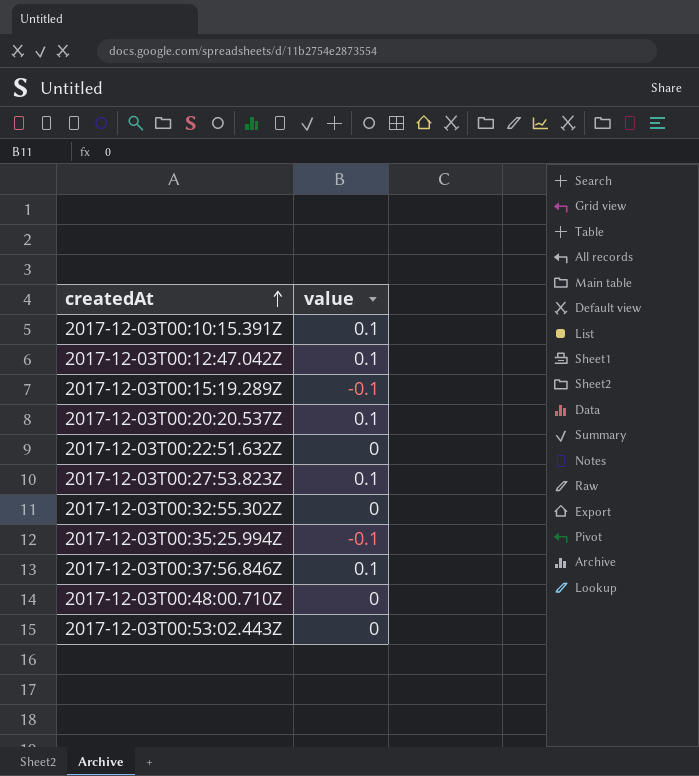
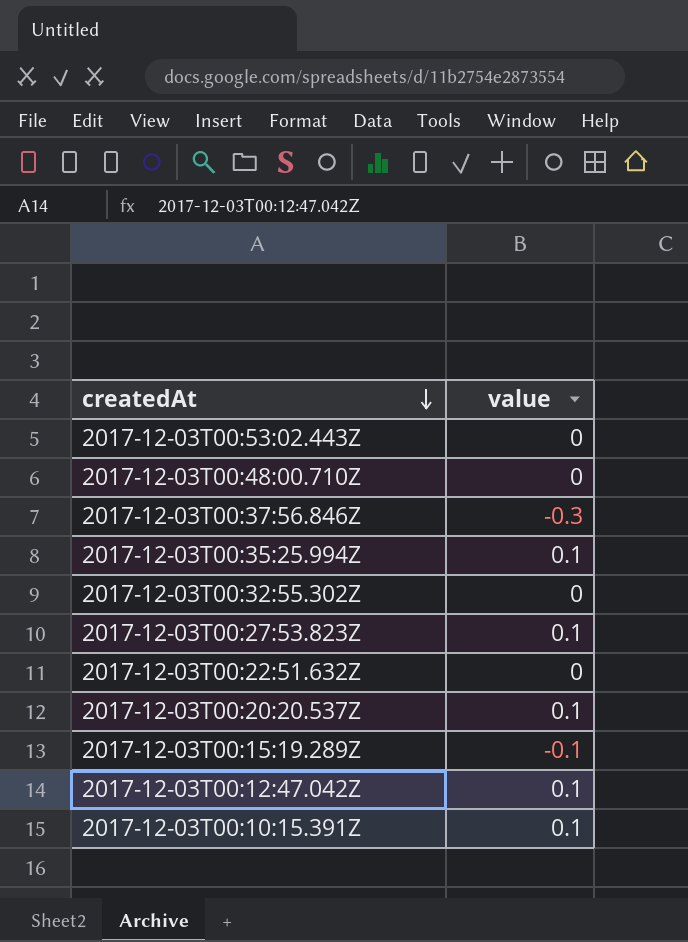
row order: createdAt ascending -> createdAt descending
2017-12-03T00:37:56.846Z | value: 0.1 -> -0.3
2017-12-03T00:35:25.994Z | value: -0.1 -> 0.1

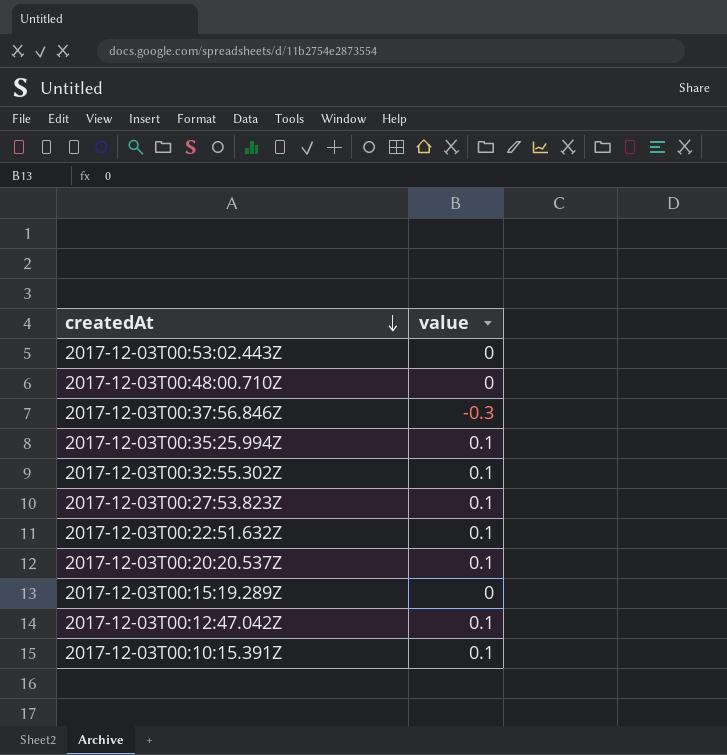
2017-12-03T00:32:55.302Z | value: 0 -> 0.1
2017-12-03T00:22:51.632Z | value: 0 -> 0.1
2017-12-03T00:15:19.289Z | value: -0.1 -> 0

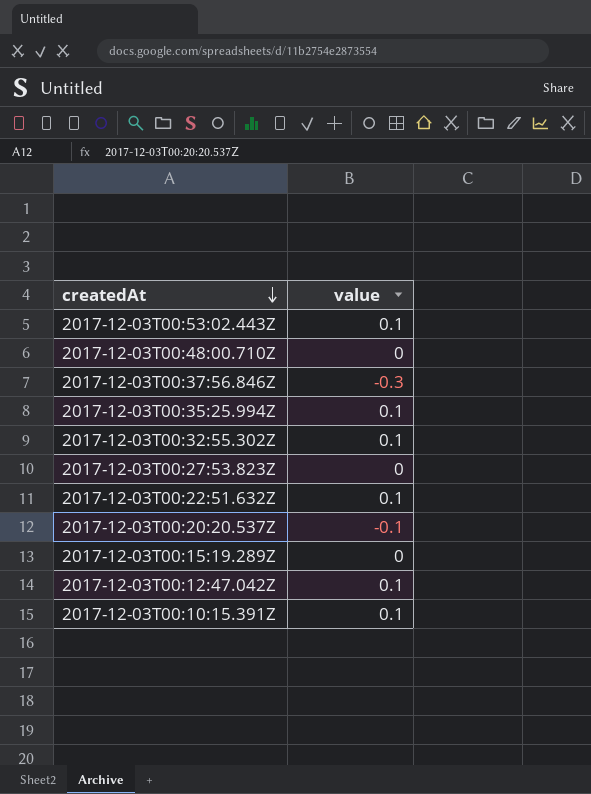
2017-12-03T00:53:02.443Z | value: 0 -> 0.1
2017-12-03T00:27:53.823Z | value: 0.1 -> 0
2017-12-03T00:20:20.537Z | value: 0.1 -> -0.1

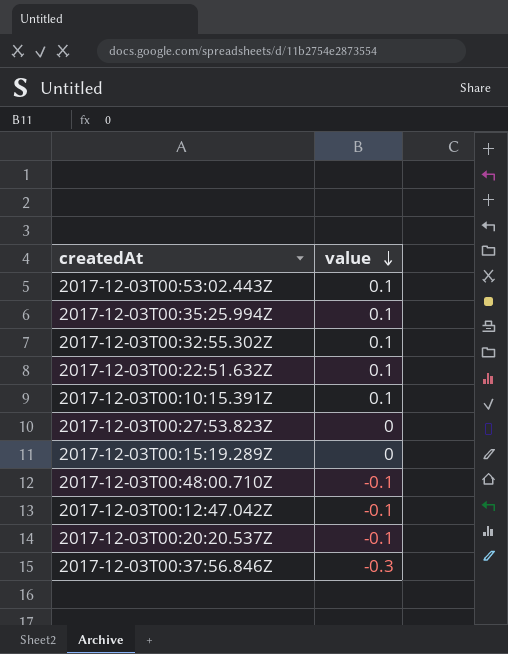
row order: createdAt descending -> value descending
2017-12-03T00:48:00.710Z | value: 0 -> -0.1
2017-12-03T00:12:47.042Z | value: 0.1 -> -0.1

